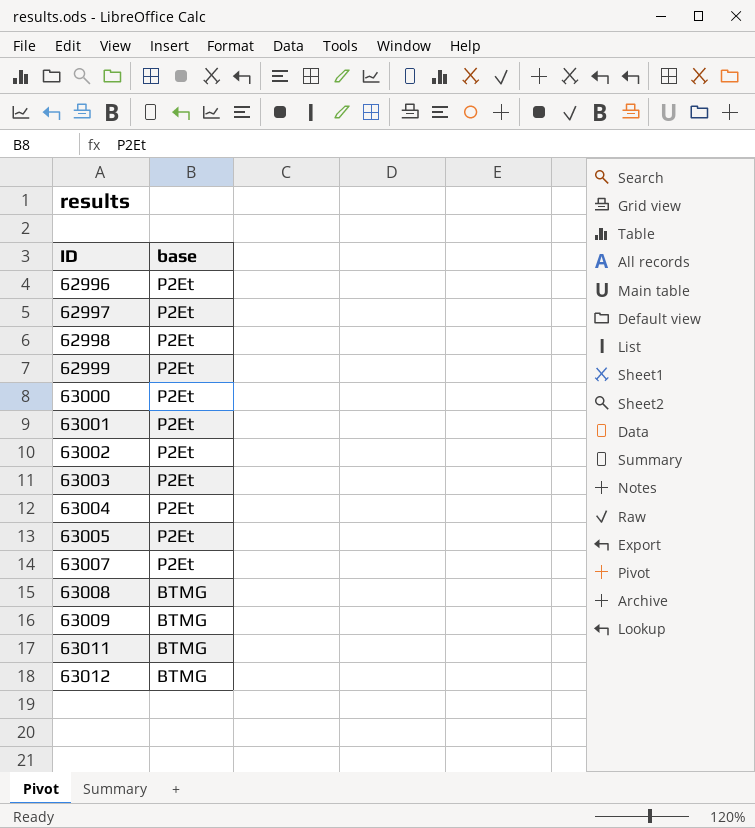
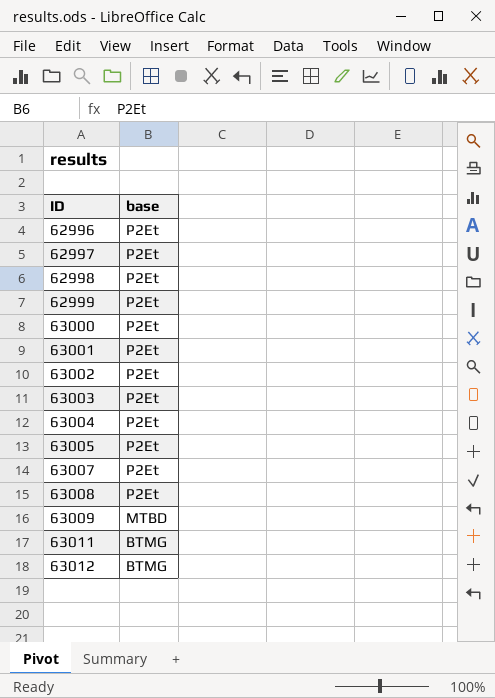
63008 | base: BTMG -> P2Et
63009 | base: BTMG -> MTBD

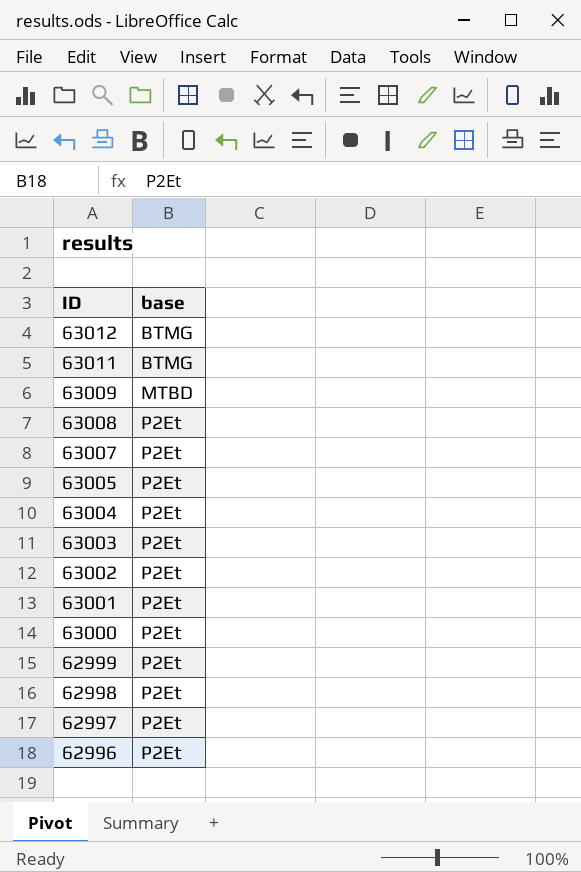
row order: ID ascending -> ID descending

